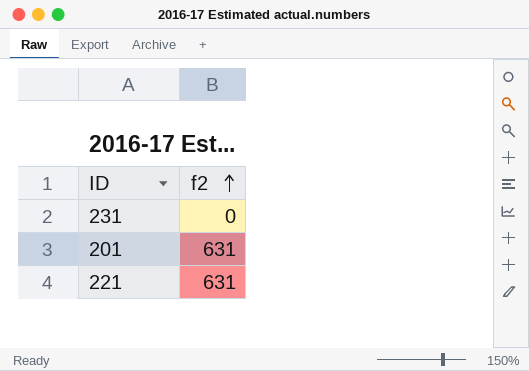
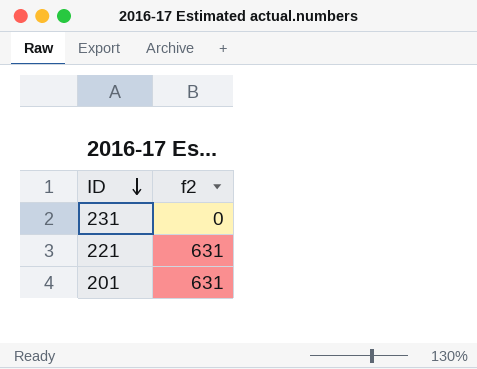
row order: f2 ascending -> ID descending

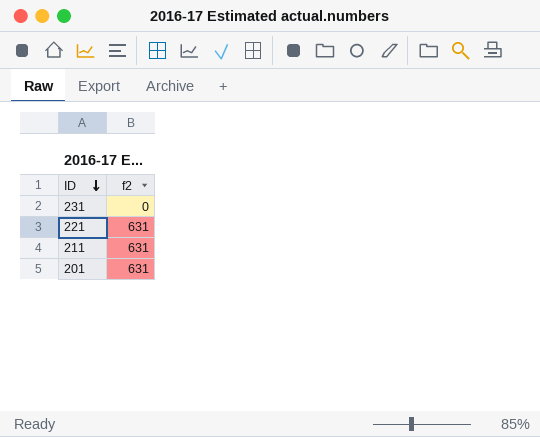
row 211: none -> 631

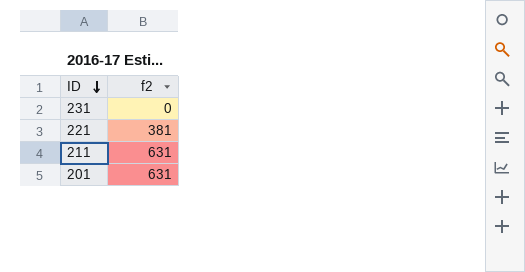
221 | f2: 631 -> 381

